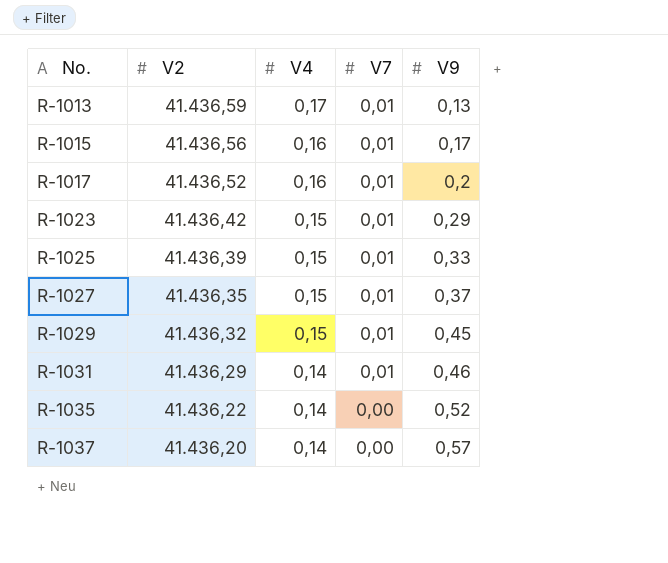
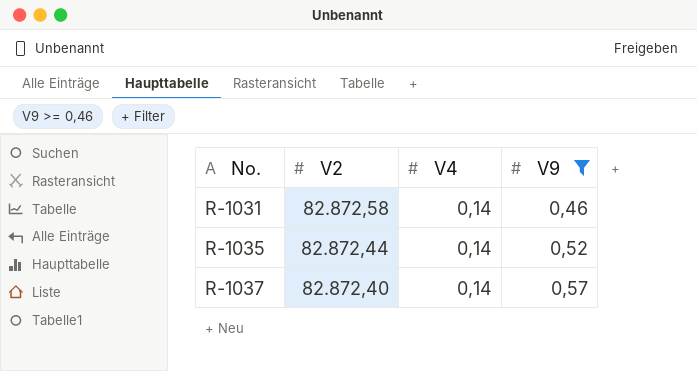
filter: none -> V9 >= 0,46
column V7 | position: 4 -> none
R-1031 | V2: 41.436,29 -> 82.872,58
R-1035 | V2: 41.436,22 -> 82.872,44
R-1037 | V2: 41.436,20 -> 82.872,40

